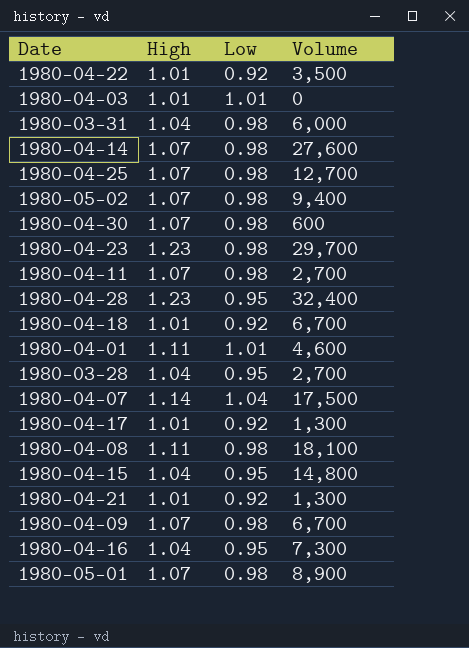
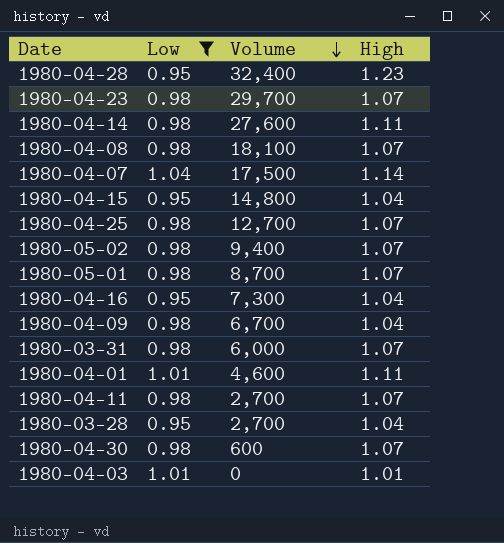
filter: none -> Low != 0.92
row order: none -> Volume descending
column High | position: 2 -> 4
1980-04-23 | High: 1.23 -> 1.07
1980-04-14 | High: 1.07 -> 1.11
1980-04-08 | High: 1.11 -> 1.07
1980-05-01 | Volume: 8,900 -> 8,700
1980-04-09 | High: 1.07 -> 1.04
1980-03-31 | High: 1.04 -> 1.07

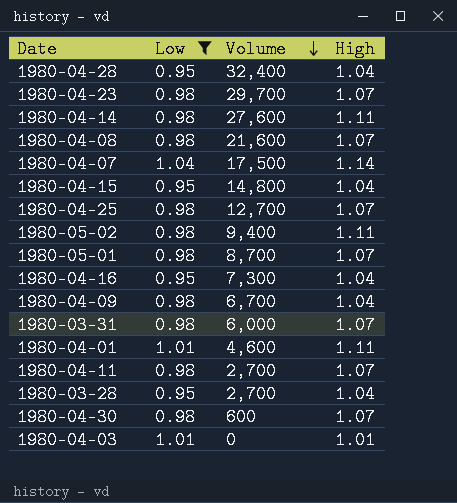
1980-04-28 | High: 1.23 -> 1.04
1980-04-08 | Volume: 18,100 -> 21,600
1980-05-02 | High: 1.07 -> 1.11

